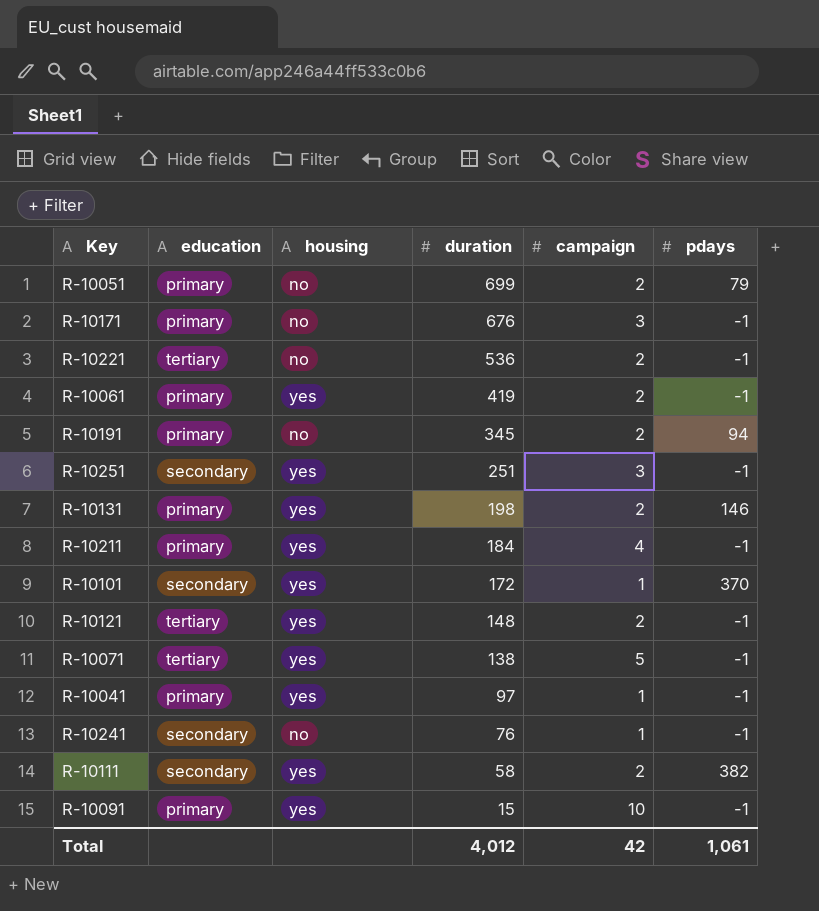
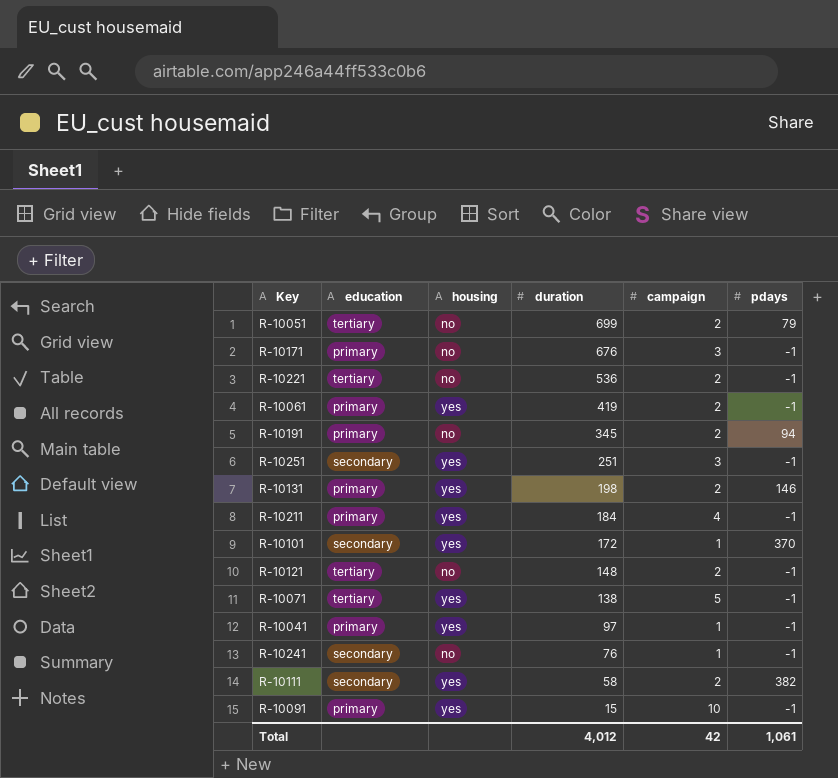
R-10051 | education: primary -> tertiary
R-10121 | housing: yes -> no

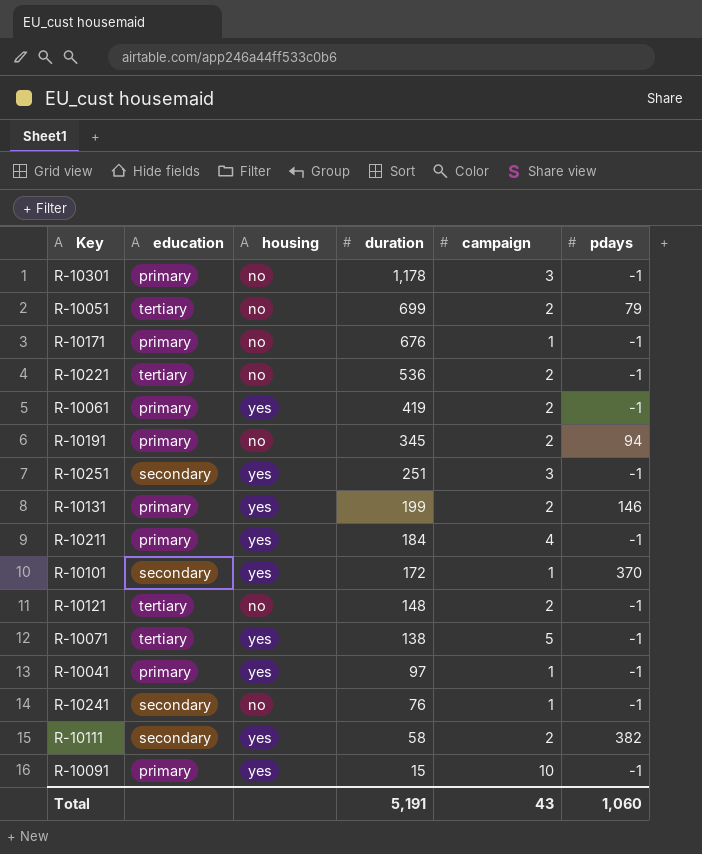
row R-10301: none -> primary | no | 1,178 | 3 | -1
R-10171 | campaign: 3 -> 1
R-10131 | duration: 198 -> 199
Total | duration: 4,012 -> 5,191
Total | campaign: 42 -> 43
Total | pdays: 1,061 -> 1,060

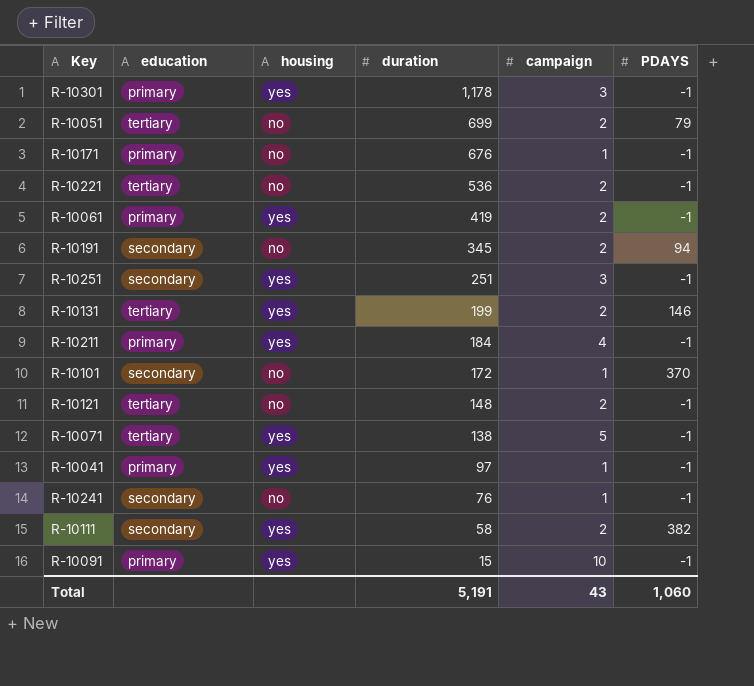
column name: pdays -> PDAYS
R-10301 | housing: no -> yes
R-10191 | education: primary -> secondary
R-10131 | education: primary -> tertiary
R-10101 | housing: yes -> no

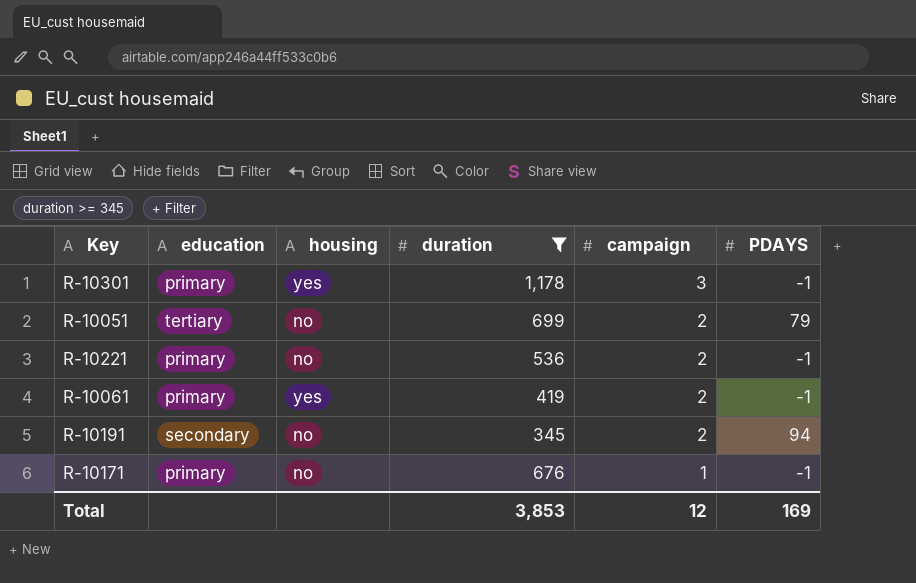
filter: none -> duration >= 345
row order: duration descending -> campaign descending
R-10221 | education: tertiary -> primary
Total | duration: 5,191 -> 3,853
Total | campaign: 43 -> 12
Total | PDAYS: 1,060 -> 169

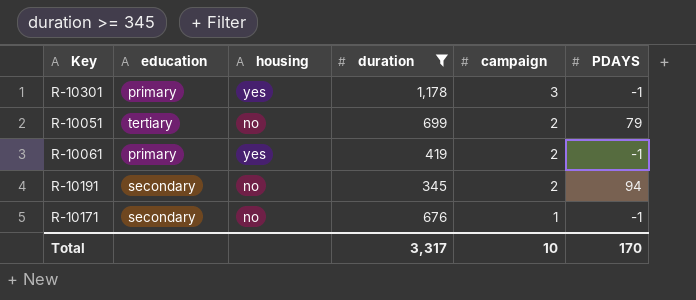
row R-10221: primary | no | 536 | 2 | -1 -> none
R-10171 | education: primary -> secondary
Total | duration: 3,853 -> 3,317
Total | campaign: 12 -> 10
Total | PDAYS: 169 -> 170

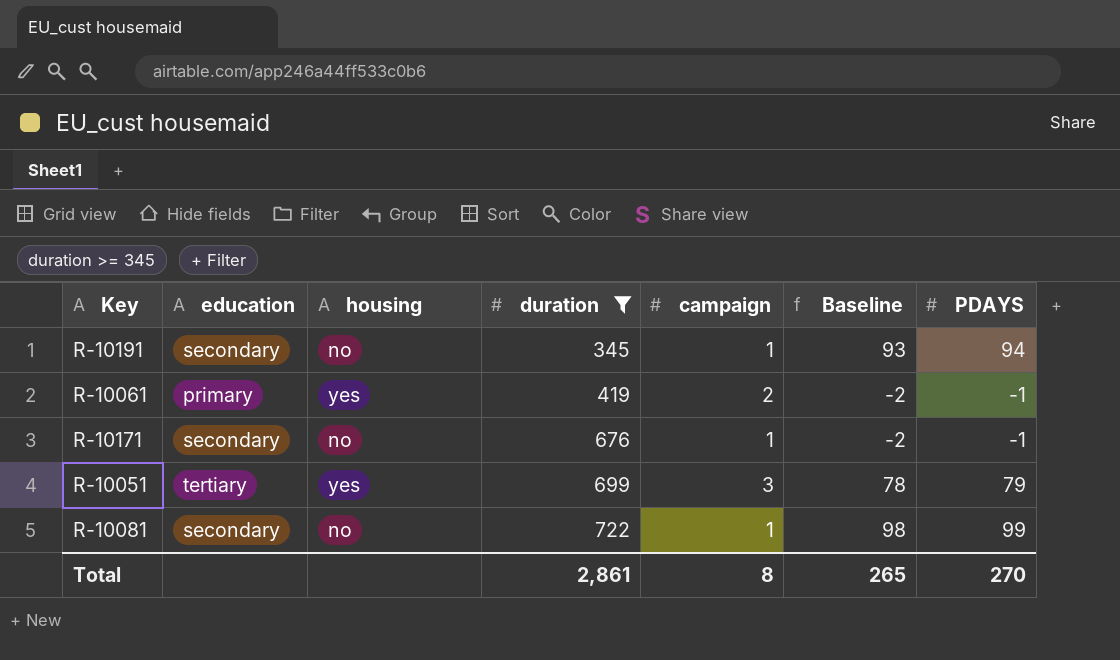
row order: campaign descending -> duration ascending
column Baseline | formula: none -> [PDAYS] - 1
row R-10301: primary | yes | 1,178 | 3 | -1 -> none
R-10191 | campaign: 2 -> 1
R-10051 | housing: no -> yes
R-10051 | campaign: 2 -> 3
row R-10081: none -> secondary | no | 722 | 1 | 98 | 99
Total | duration: 3,317 -> 2,861
Total | campaign: 10 -> 8
Total | PDAYS: 170 -> 270

